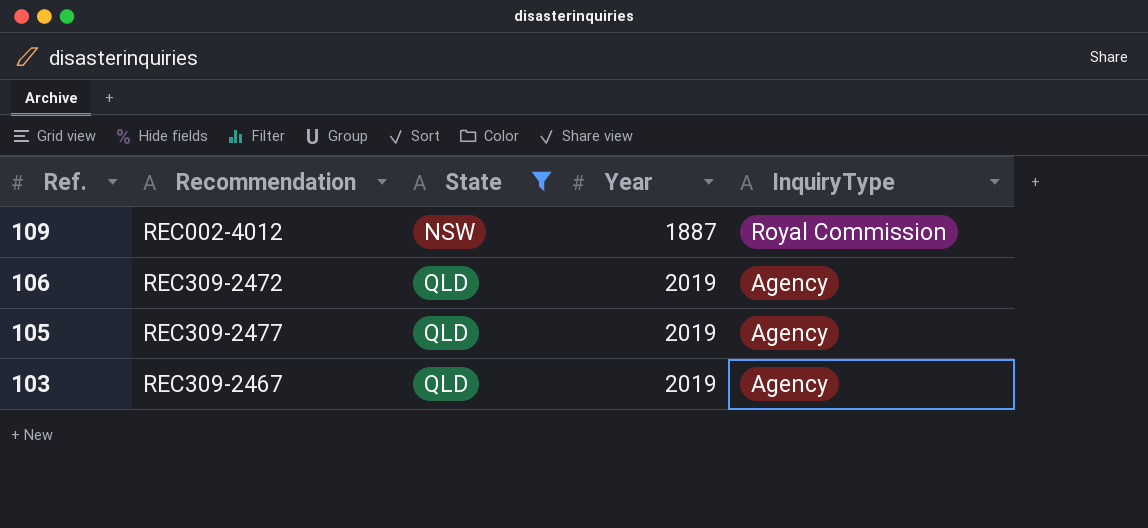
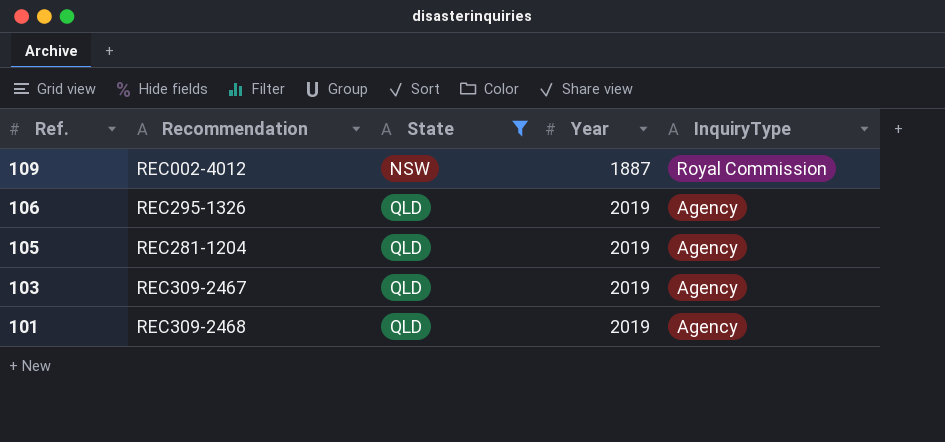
106 | Recommendation: REC309-2472 -> REC295-1326
105 | Recommendation: REC309-2477 -> REC281-1204
row 101: none -> REC309-2468 | QLD | 2019 | Agency

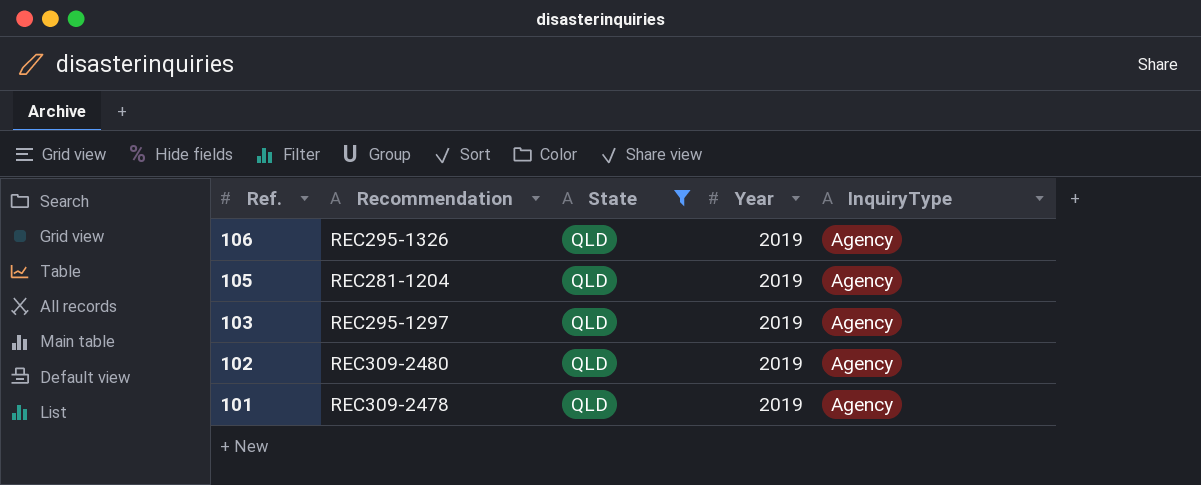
row 109: REC002-4012 | NSW | 1887 | Royal Commission -> none
103 | Recommendation: REC309-2467 -> REC295-1297
row 102: none -> REC309-2480 | QLD | 2019 | Agency
101 | Recommendation: REC309-2468 -> REC309-2478

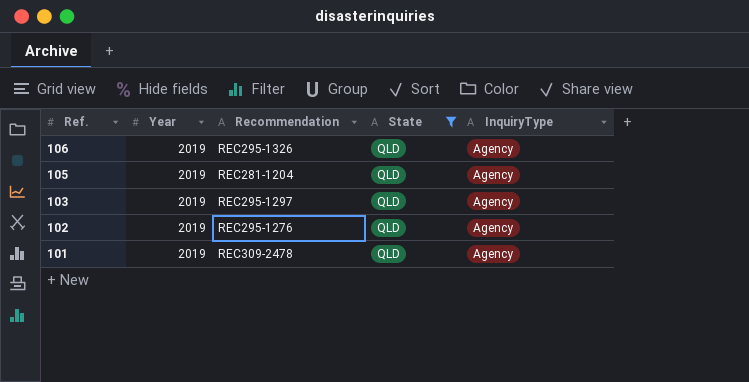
column Year | position: 4 -> 2
102 | Recommendation: REC309-2480 -> REC295-1276

